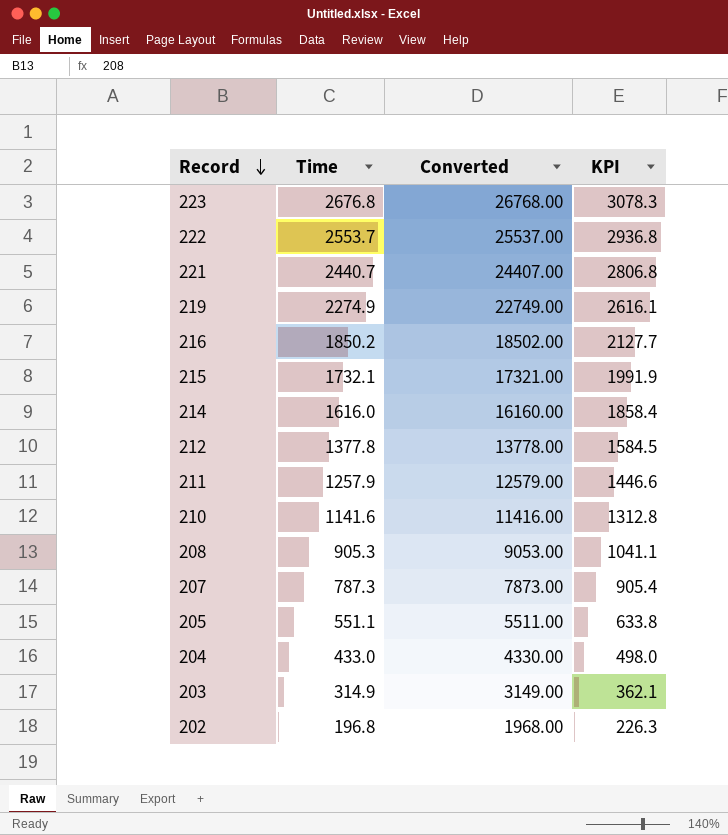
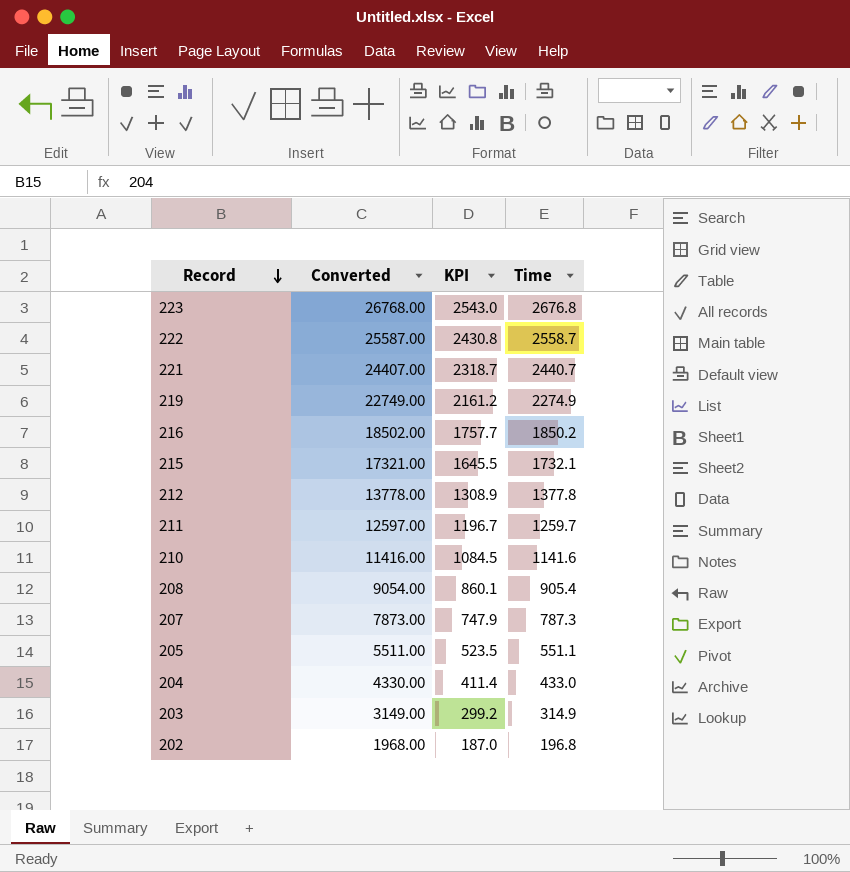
column KPI | formula: [Time] * 1.15 -> [Time] * 0.95
column Time | position: 2 -> 4
row 214: 1616.0 | 16160.00 | 1858.4 -> none
222 | Converted: 25537.00 -> 25587.00
222 | Time: 2553.7 -> 2558.7
211 | Converted: 12579.00 -> 12597.00
211 | Time: 1257.9 -> 1259.7
208 | Converted: 9053.00 -> 9054.00
208 | Time: 905.3 -> 905.4

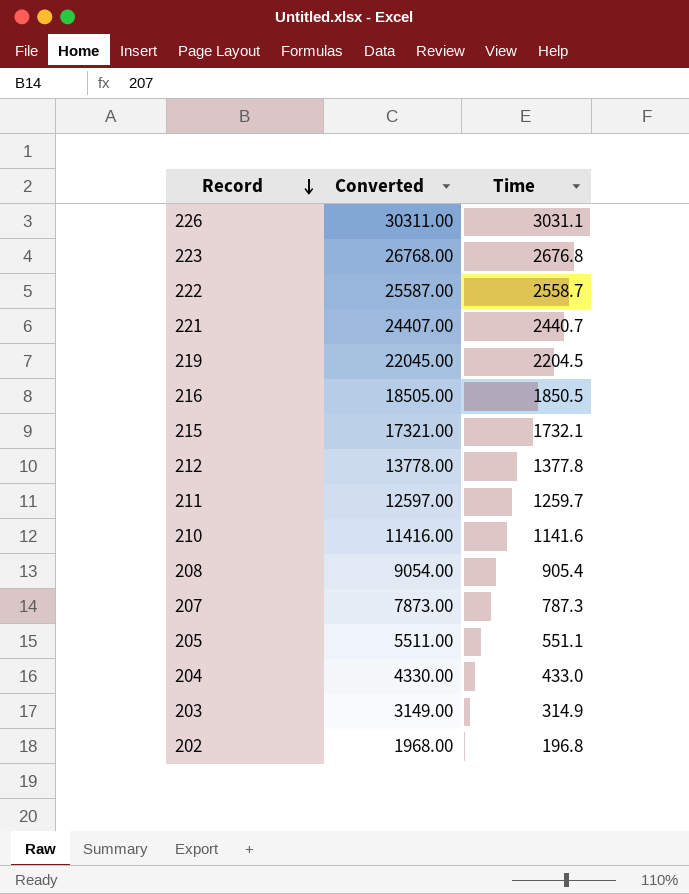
column KPI | formula: [Time] * 0.95 -> none
row 226: none -> 30311.00 | 3031.1
219 | Converted: 22749.00 -> 22045.00
219 | Time: 2274.9 -> 2204.5
216 | Converted: 18502.00 -> 18505.00
216 | Time: 1850.2 -> 1850.5

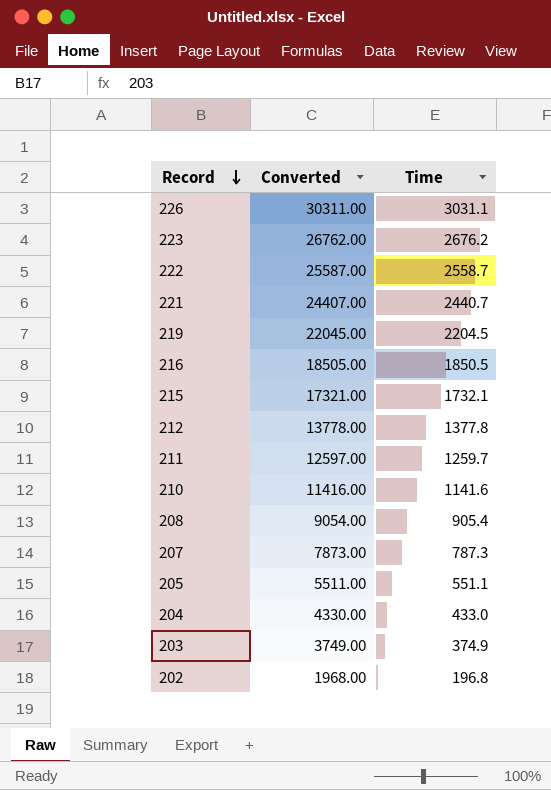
223 | Converted: 26768.00 -> 26762.00
223 | Time: 2676.8 -> 2676.2
203 | Converted: 3149.00 -> 3749.00
203 | Time: 314.9 -> 374.9

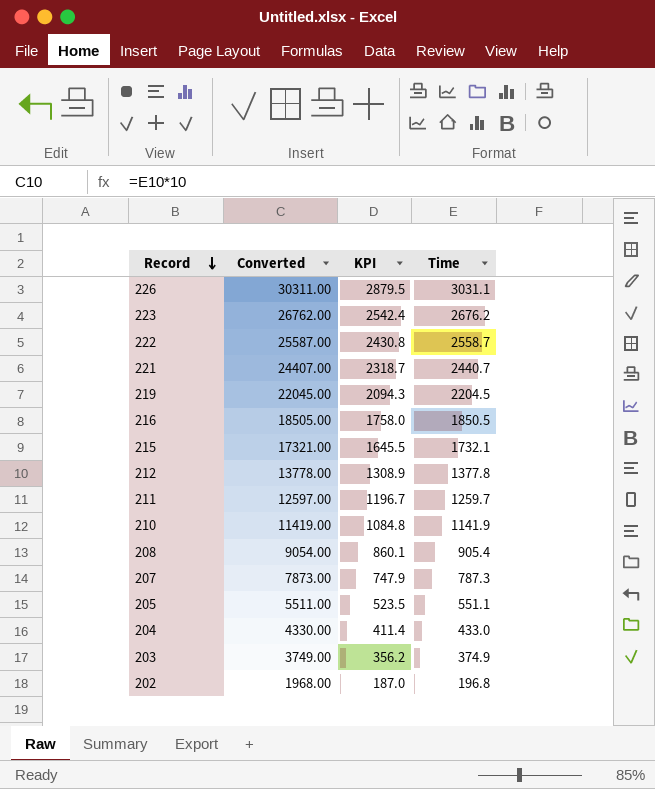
column KPI | formula: none -> [Time] * 0.95
210 | Converted: 11416.00 -> 11419.00
210 | Time: 1141.6 -> 1141.9

